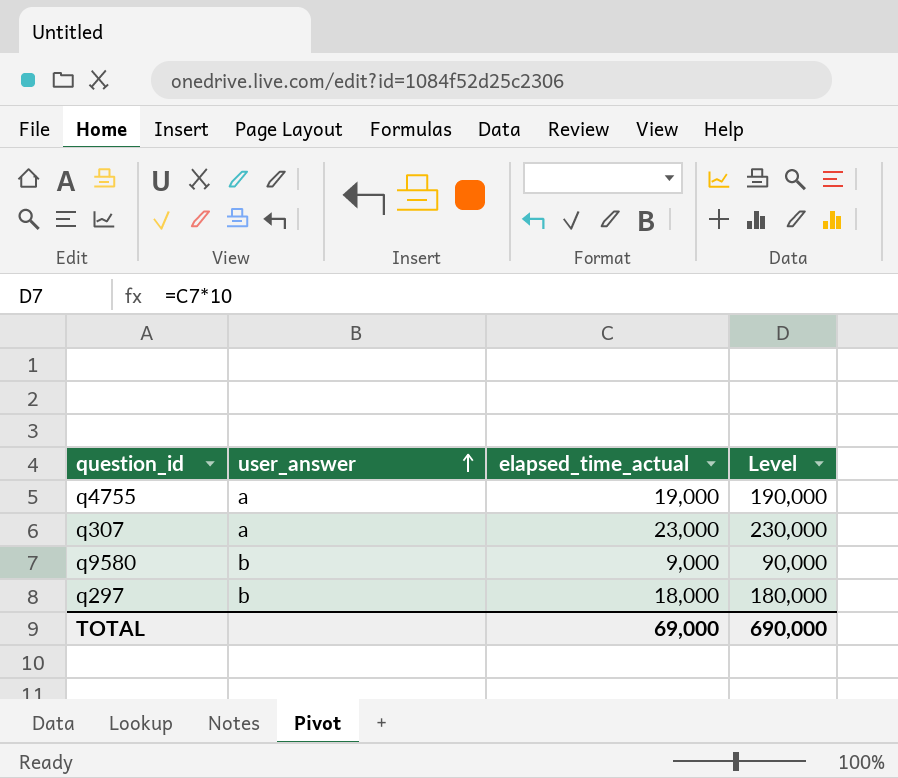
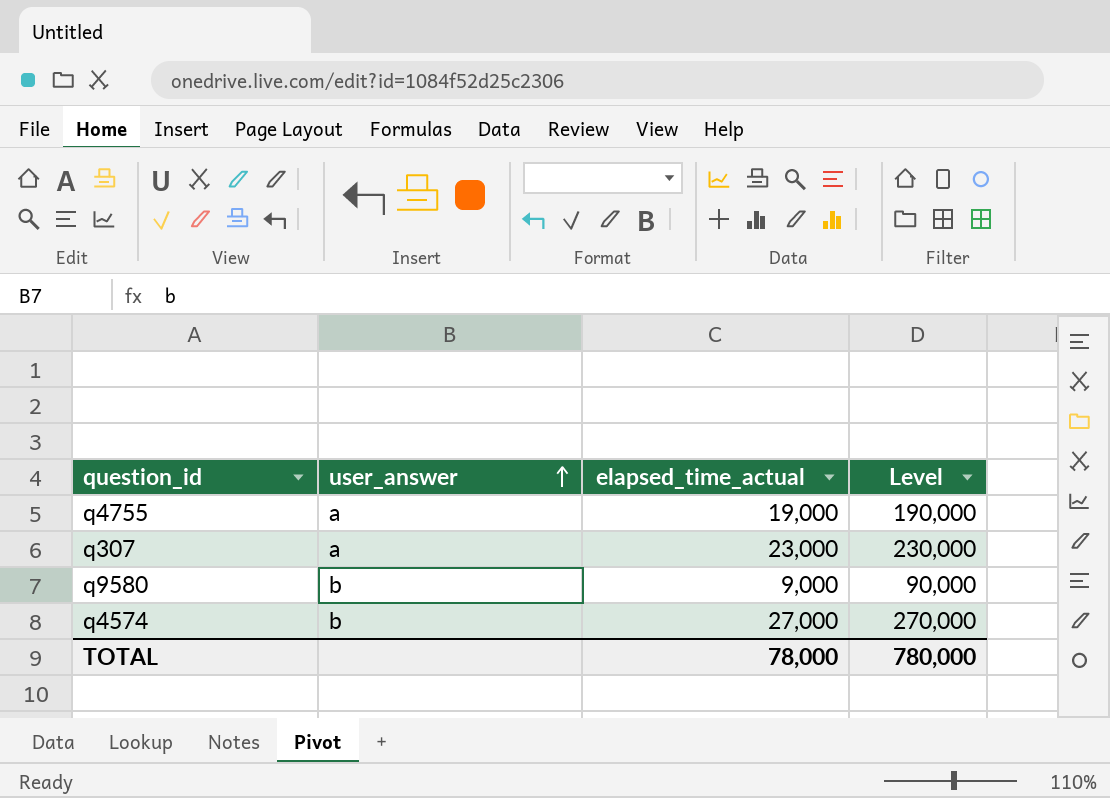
row q297: b | 18,000 | 180,000 -> none
row q4574: none -> b | 27,000 | 270,000
TOTAL | elapsed_time_actual: 69,000 -> 78,000
TOTAL | Level: 690,000 -> 780,000

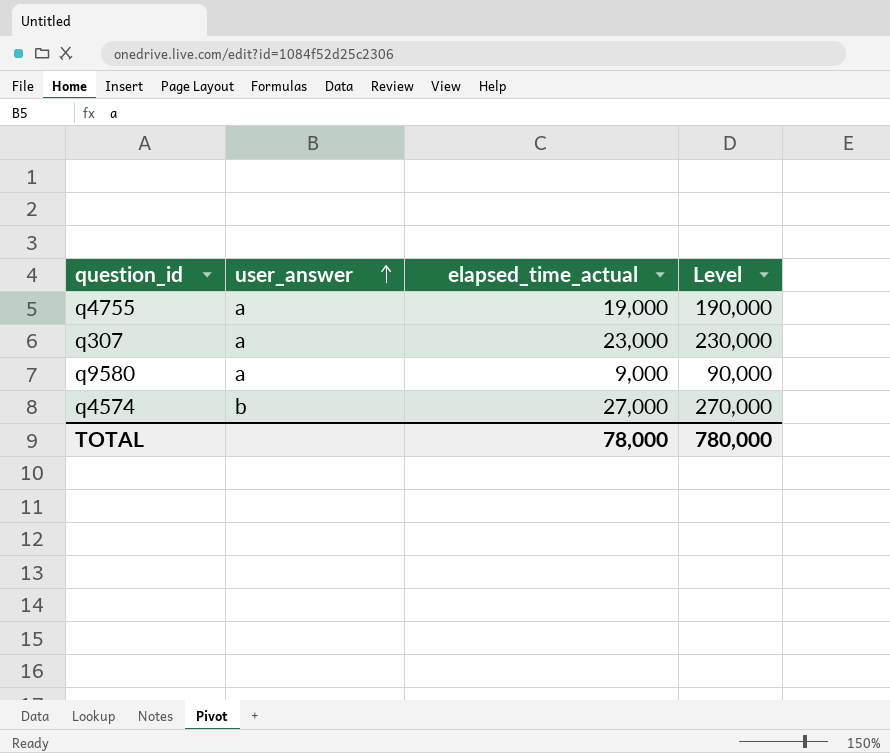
q9580 | user_answer: b -> a

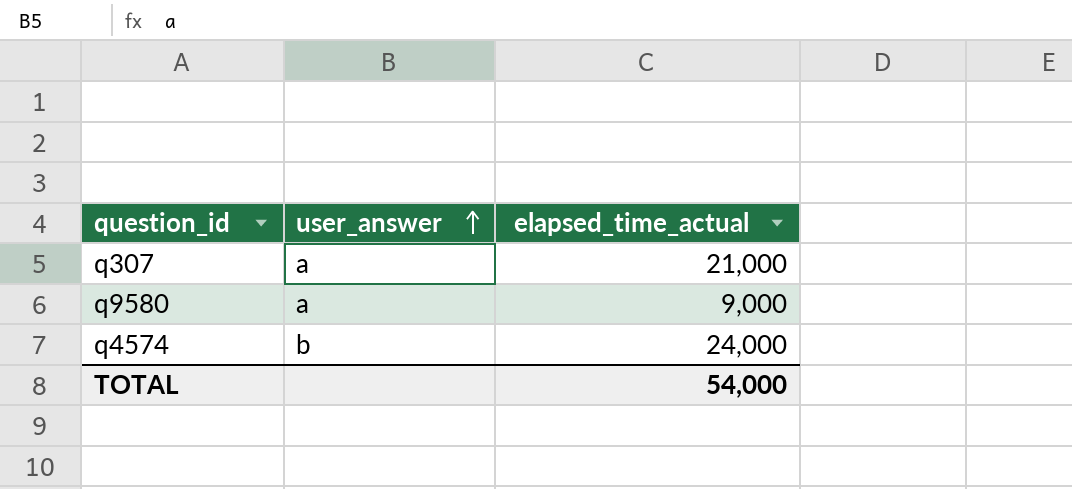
column Level | formula: [elapsed_time_actual] * 10 -> none
row q4755: a | 19,000 | 190,000 -> none
q307 | elapsed_time_actual: 23,000 -> 21,000
q4574 | elapsed_time_actual: 27,000 -> 24,000
TOTAL | elapsed_time_actual: 78,000 -> 54,000

